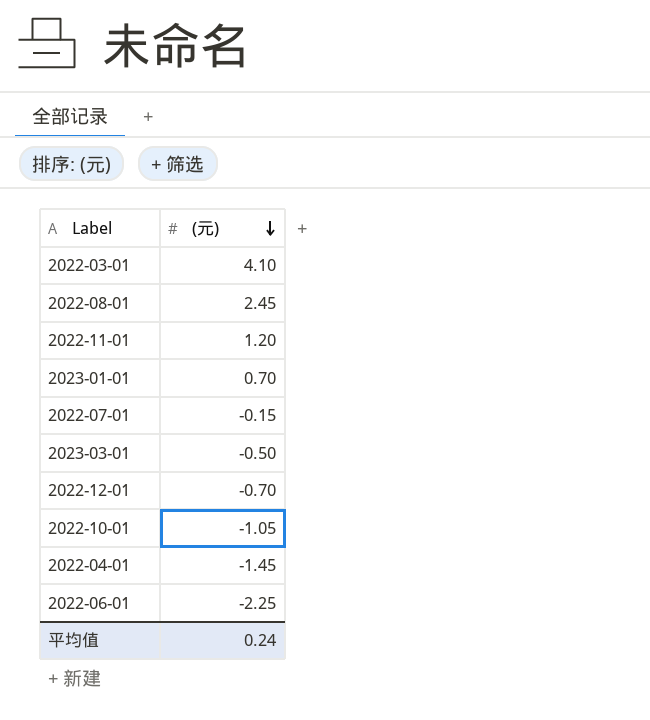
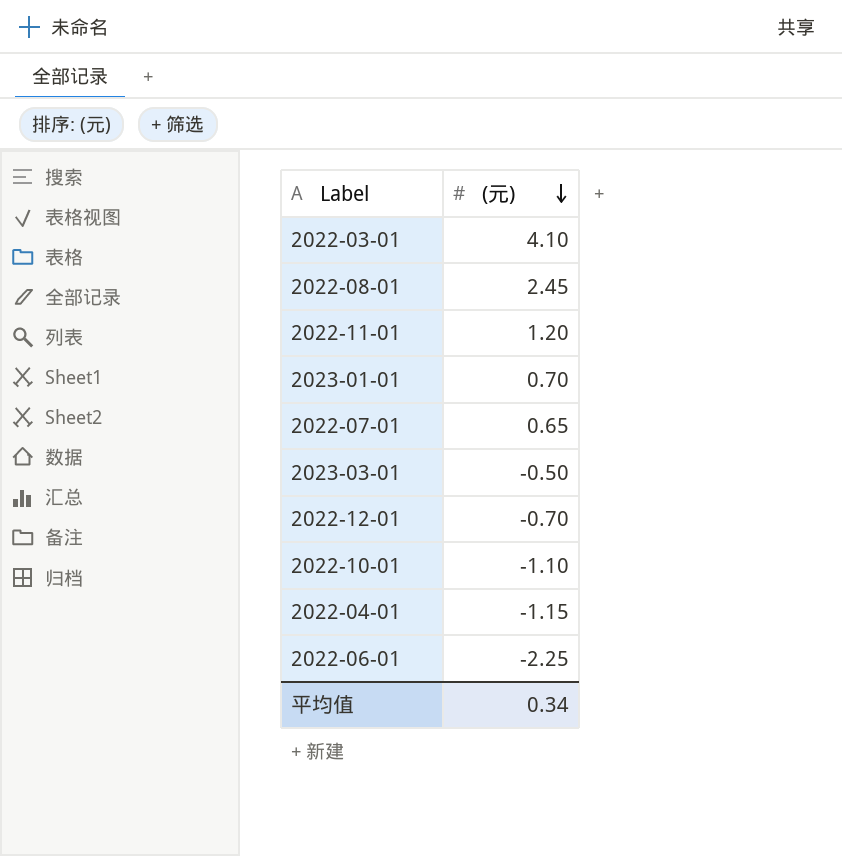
2022-07-01 | (元): -0.15 -> 0.65
2022-10-01 | (元): -1.05 -> -1.10
2022-04-01 | (元): -1.45 -> -1.15
平均值 | (元): 0.24 -> 0.34

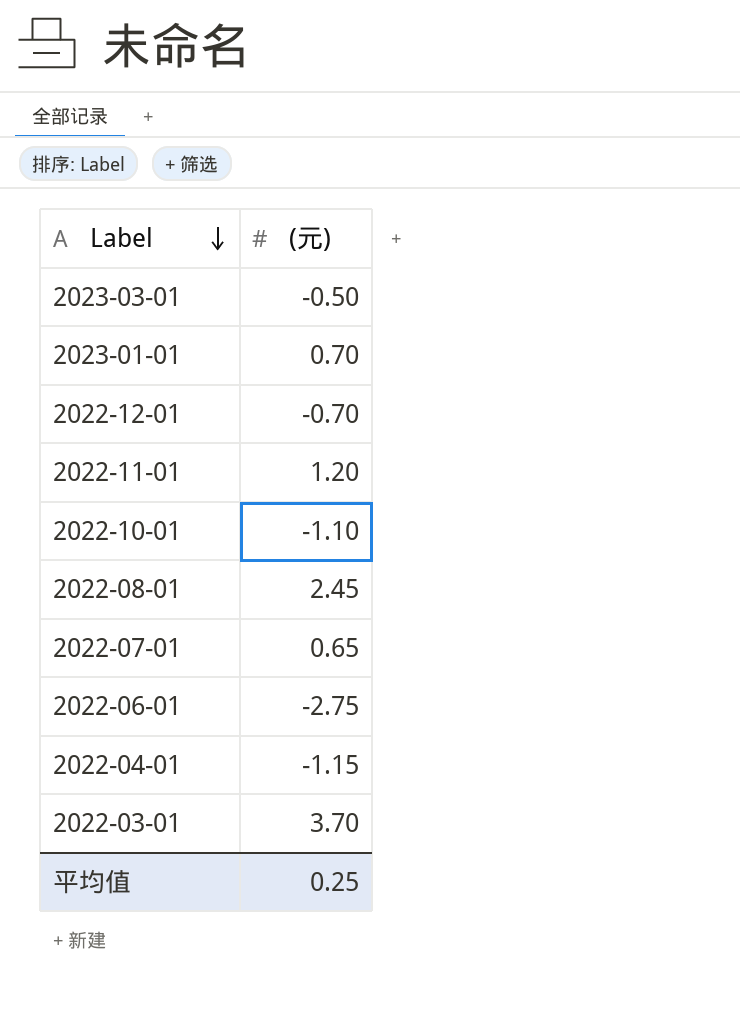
row order: (元) descending -> Label descending
2022-06-01 | (元): -2.25 -> -2.75
2022-03-01 | (元): 4.10 -> 3.70
平均值 | (元): 0.34 -> 0.25

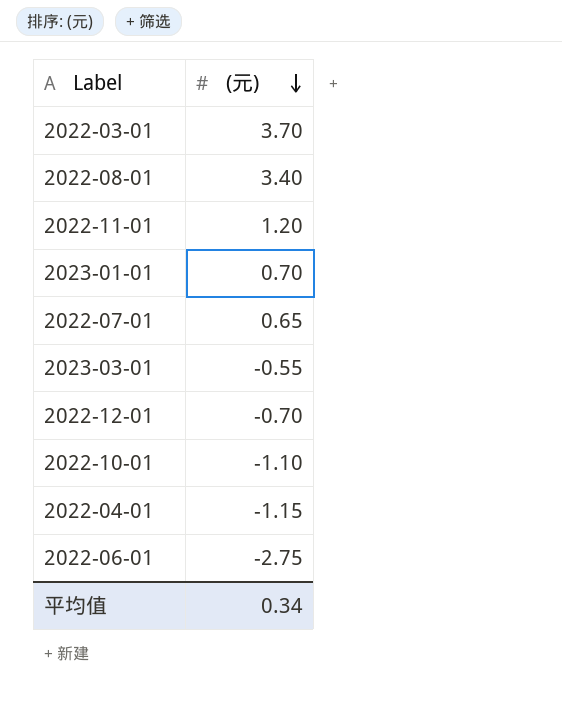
row order: Label descending -> (元) descending
2022-08-01 | (元): 2.45 -> 3.40
2023-03-01 | (元): -0.50 -> -0.55
平均值 | (元): 0.25 -> 0.34

